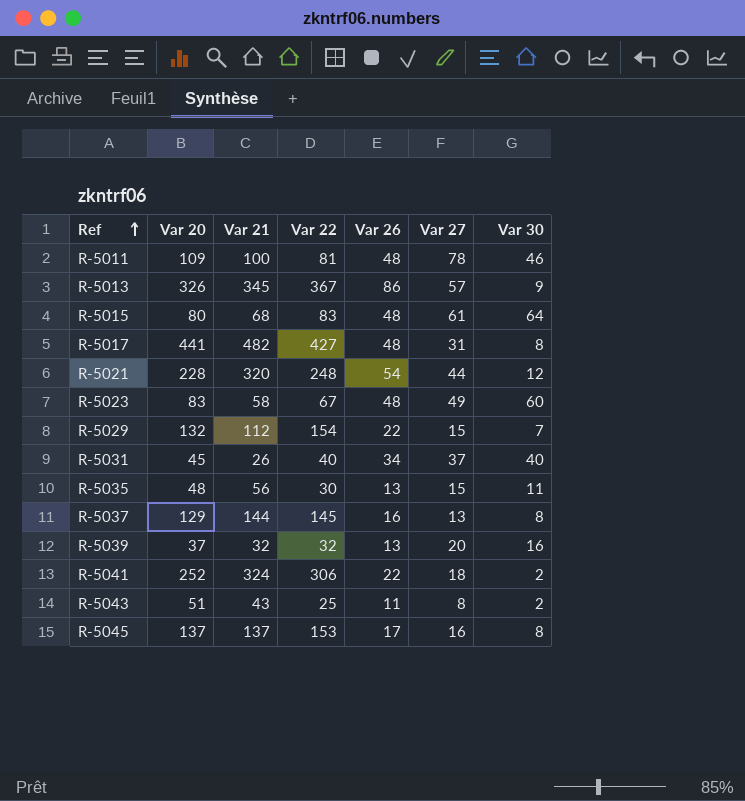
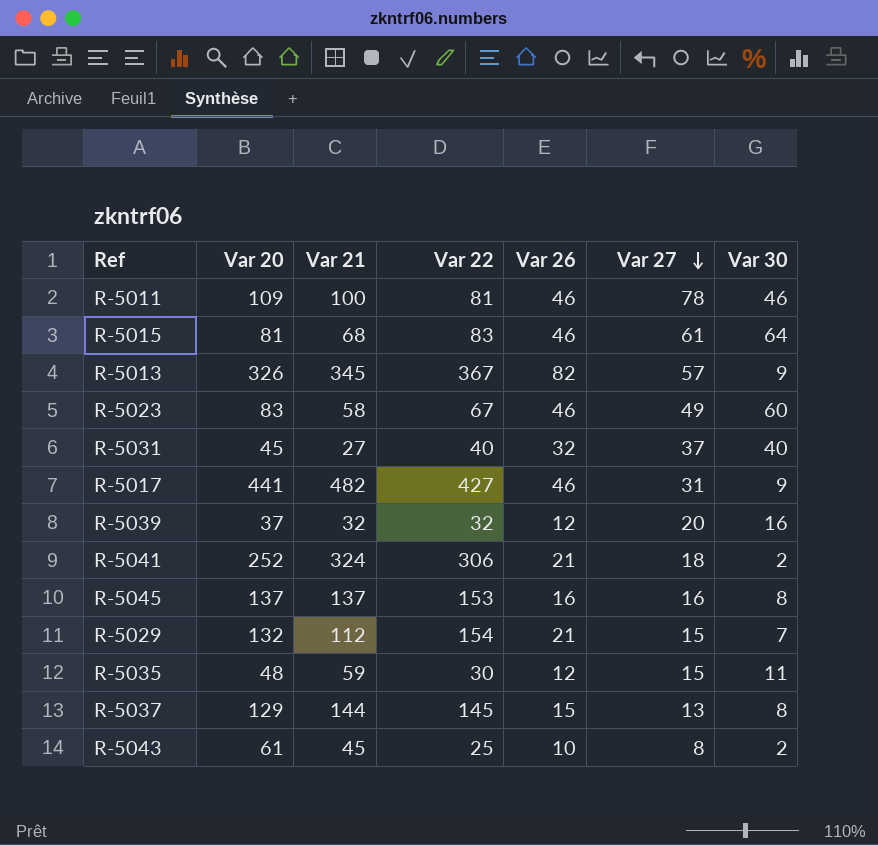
row order: Ref ascending -> Var 27 descending
row R-5021: 228 | 320 | 248 | 54 | 44 | 12 -> none
R-5011 | Var 26: 48 -> 46
R-5015 | Var 20: 80 -> 81
R-5015 | Var 26: 48 -> 46
R-5013 | Var 26: 86 -> 82
R-5023 | Var 26: 48 -> 46
R-5031 | Var 21: 26 -> 27
R-5031 | Var 26: 34 -> 32
R-5017 | Var 26: 48 -> 46
R-5017 | Var 30: 8 -> 9
R-5039 | Var 26: 13 -> 12
R-5041 | Var 26: 22 -> 21
R-5045 | Var 26: 17 -> 16
R-5029 | Var 26: 22 -> 21
R-5035 | Var 21: 56 -> 59
R-5035 | Var 26: 13 -> 12
R-5037 | Var 26: 16 -> 15
R-5043 | Var 20: 51 -> 61
R-5043 | Var 21: 43 -> 45
R-5043 | Var 26: 11 -> 10

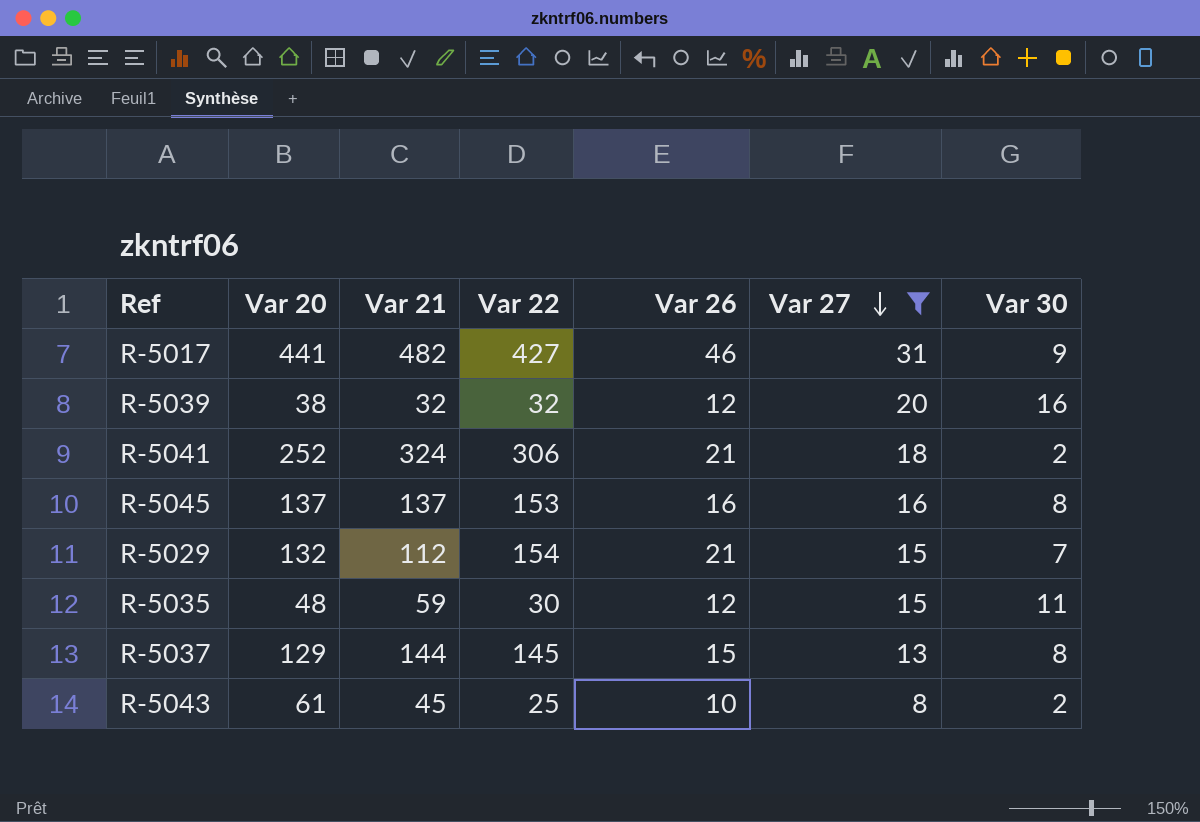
filter: none -> Var 27 <= 31
R-5039 | Var 20: 37 -> 38

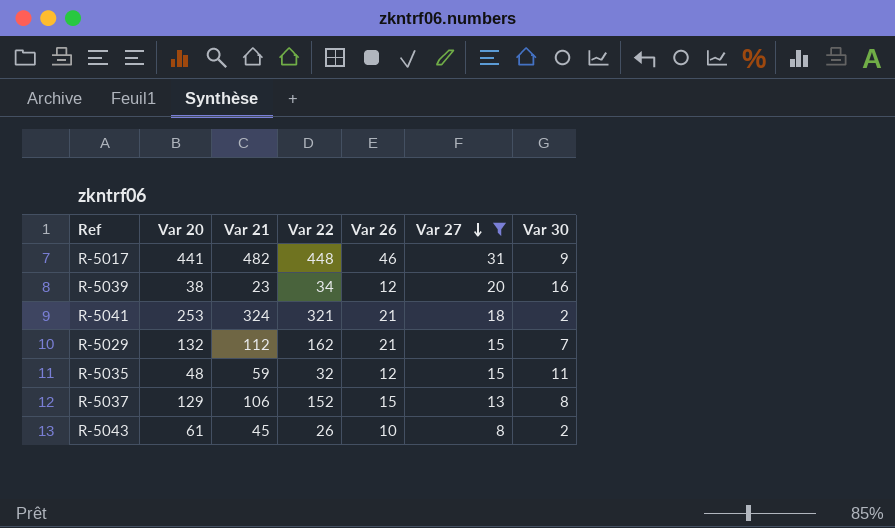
row R-5045: 137 | 137 | 153 | 16 | 16 | 8 -> none
R-5017 | Var 22: 427 -> 448
R-5039 | Var 21: 32 -> 23
R-5039 | Var 22: 32 -> 34
R-5041 | Var 20: 252 -> 253
R-5041 | Var 22: 306 -> 321
R-5029 | Var 22: 154 -> 162
R-5035 | Var 22: 30 -> 32
R-5037 | Var 21: 144 -> 106
R-5037 | Var 22: 145 -> 152
R-5043 | Var 22: 25 -> 26

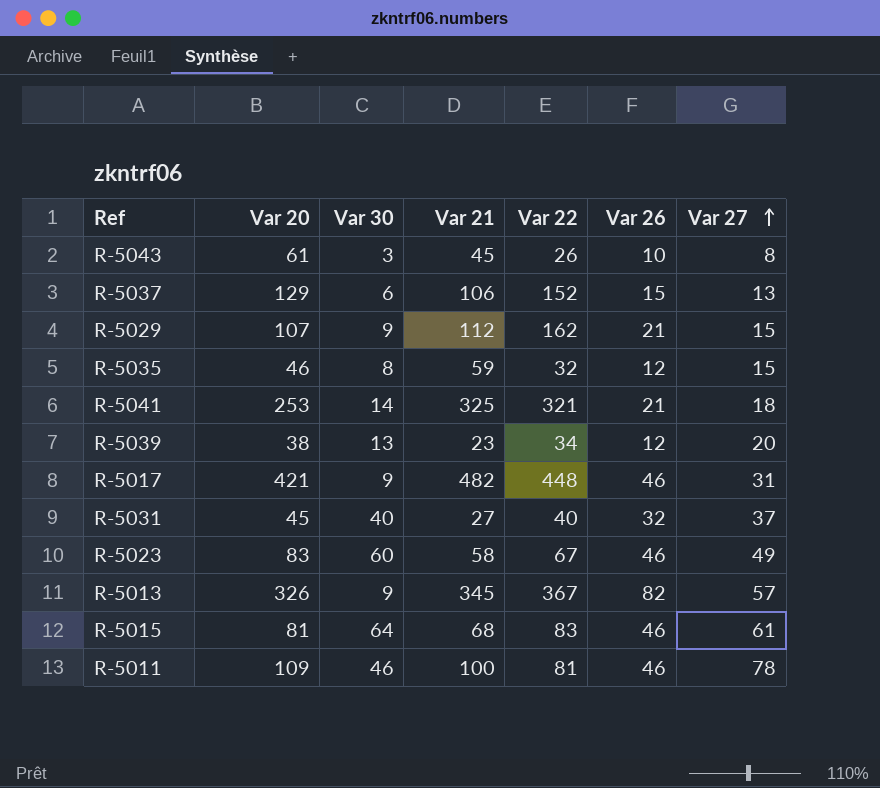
filter: Var 27 <= 31 -> none
row order: Var 27 descending -> Var 27 ascending
column Var 30 | position: 7 -> 3
R-5043 | Var 30: 2 -> 3
R-5037 | Var 30: 8 -> 6
R-5029 | Var 20: 132 -> 107
R-5029 | Var 30: 7 -> 9
R-5035 | Var 20: 48 -> 46
R-5035 | Var 30: 11 -> 8
R-5041 | Var 30: 2 -> 14
R-5041 | Var 21: 324 -> 325
R-5039 | Var 30: 16 -> 13
R-5017 | Var 20: 441 -> 421

